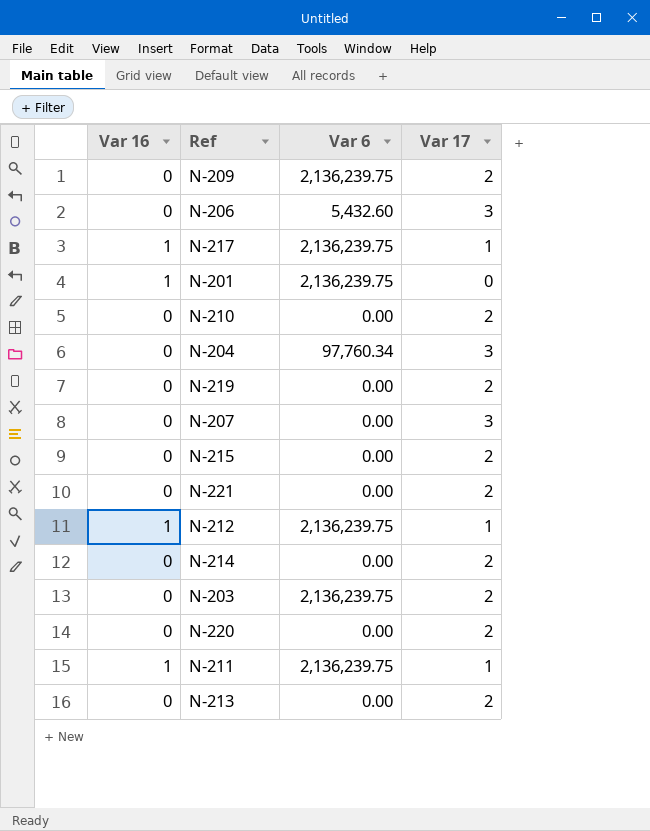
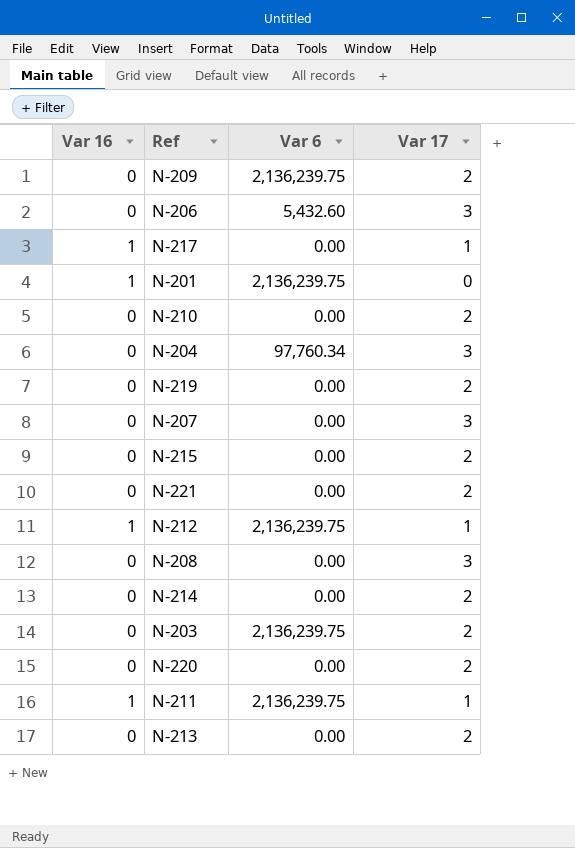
N-217 | Var 6: 2,136,239.75 -> 0.00
row N-208: none -> 0 | 0.00 | 3

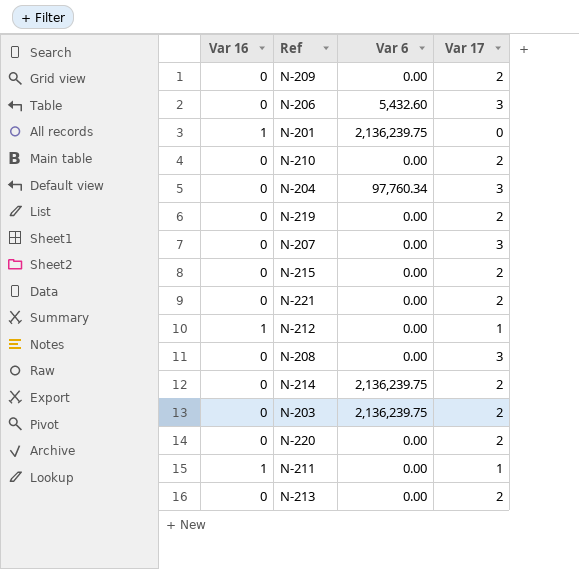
row N-217: 1 | 0.00 | 1 -> none
N-209 | Var 6: 2,136,239.75 -> 0.00
N-212 | Var 6: 2,136,239.75 -> 0.00
N-214 | Var 6: 0.00 -> 2,136,239.75
N-211 | Var 6: 2,136,239.75 -> 0.00

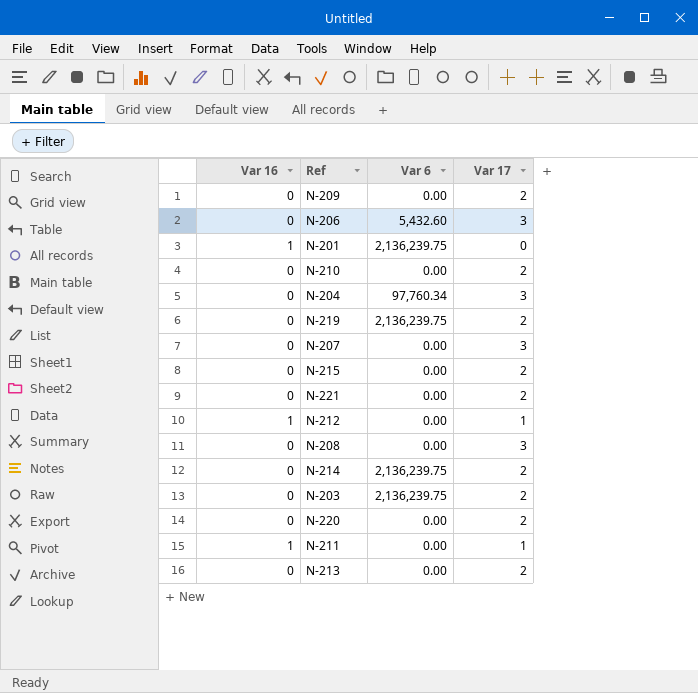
N-219 | Var 6: 0.00 -> 2,136,239.75

